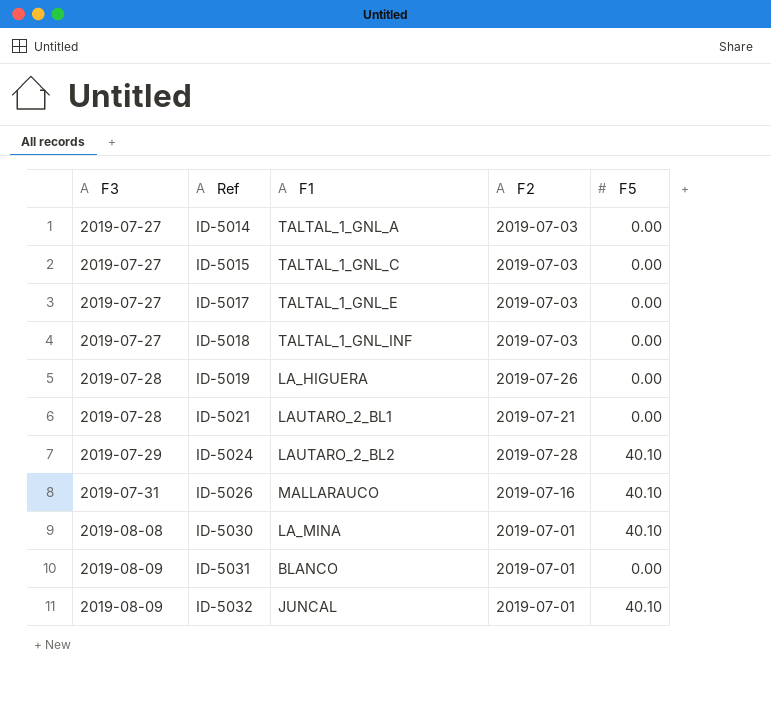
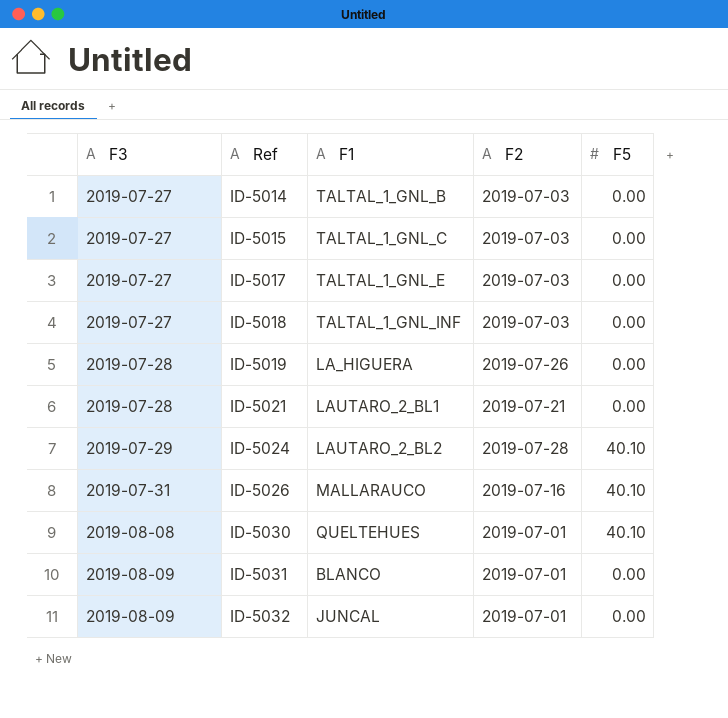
ID-5014 | F1: TALTAL_1_GNL_A -> TALTAL_1_GNL_B
ID-5030 | F1: LA_MINA -> QUELTEHUES
ID-5032 | F5: 40.10 -> 0.00

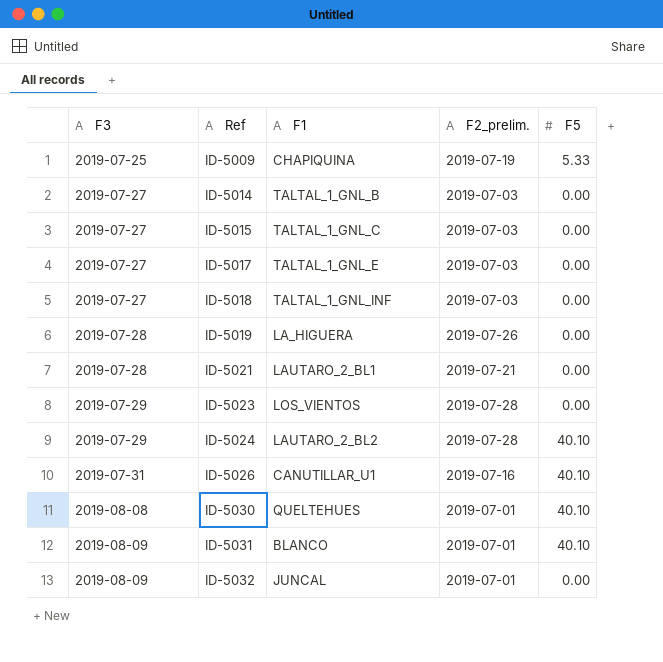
column name: F2 -> F2_prelim.
row ID-5009: none -> 2019-07-25 | CHAPIQUINA | 2019-07-19 | 5.33
row ID-5023: none -> 2019-07-29 | LOS_VIENTOS | 2019-07-28 | 0.00
ID-5026 | F1: MALLARAUCO -> CANUTILLAR_U1
ID-5031 | F5: 0.00 -> 40.10

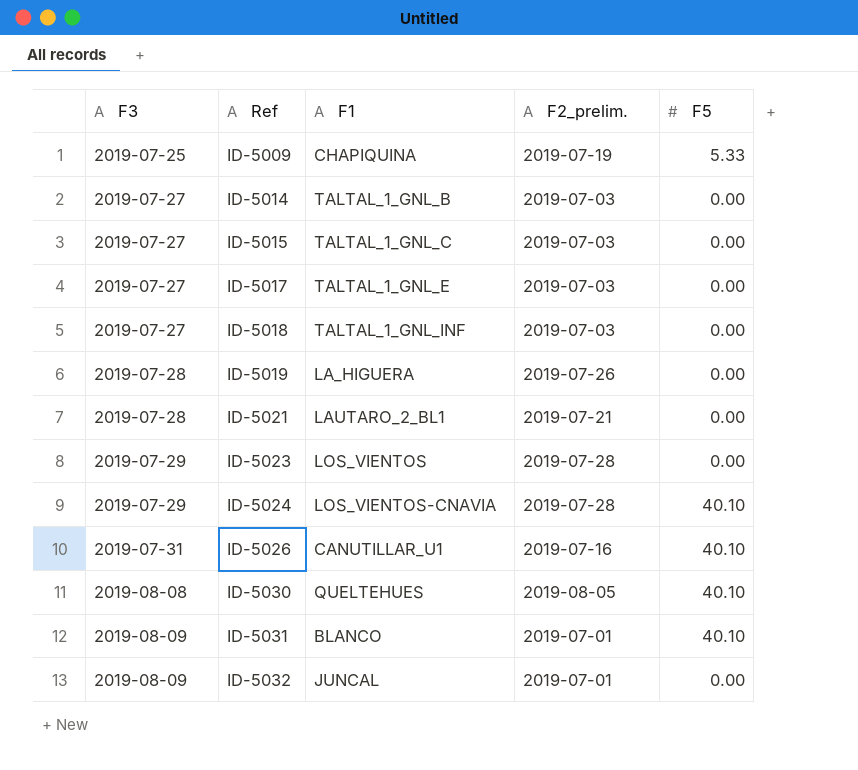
ID-5024 | F1: LAUTARO_2_BL2 -> LOS_VIENTOS-CNAVIA
ID-5030 | F2_prelim.: 2019-07-01 -> 2019-08-05

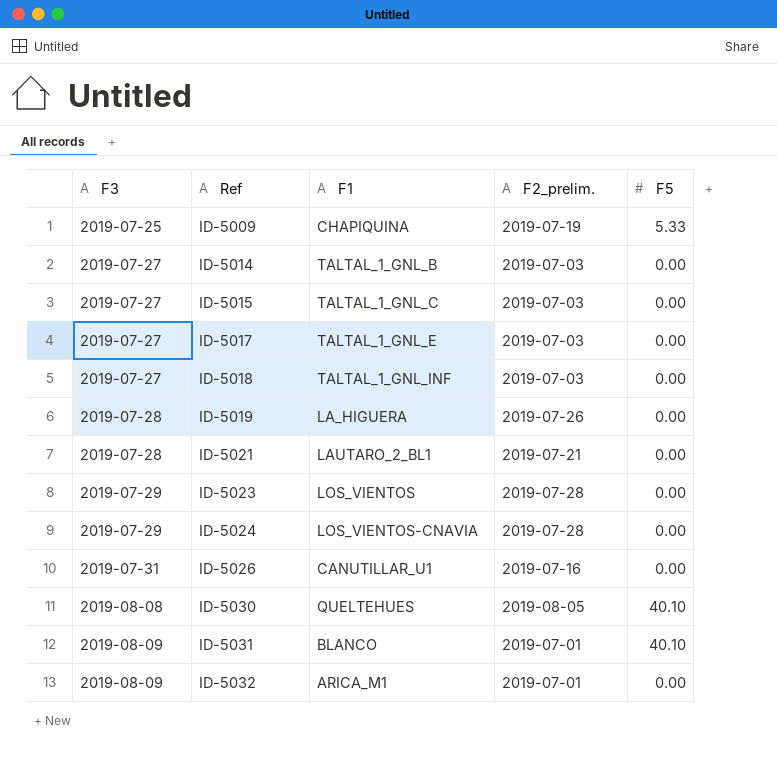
ID-5024 | F5: 40.10 -> 0.00
ID-5026 | F5: 40.10 -> 0.00
ID-5032 | F1: JUNCAL -> ARICA_M1

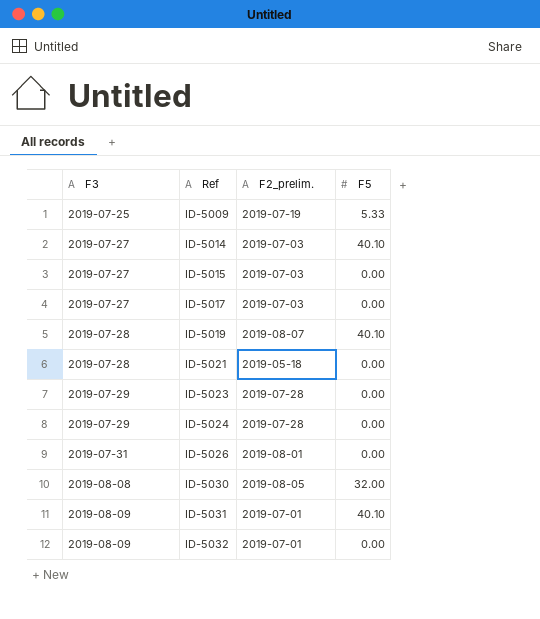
column F1 | position: 3 -> none
row ID-5018: 2019-07-27 | TALTAL_1_GNL_INF | 2019-07-03 | 0.00 -> none
ID-5014 | F5: 0.00 -> 40.10
ID-5019 | F2_prelim.: 2019-07-26 -> 2019-08-07
ID-5019 | F5: 0.00 -> 40.10
ID-5021 | F2_prelim.: 2019-07-21 -> 2019-05-18
ID-5026 | F2_prelim.: 2019-07-16 -> 2019-08-01
ID-5030 | F5: 40.10 -> 32.00

